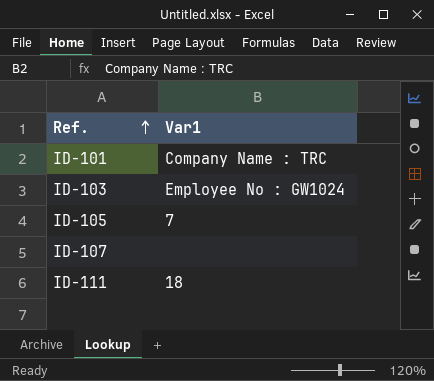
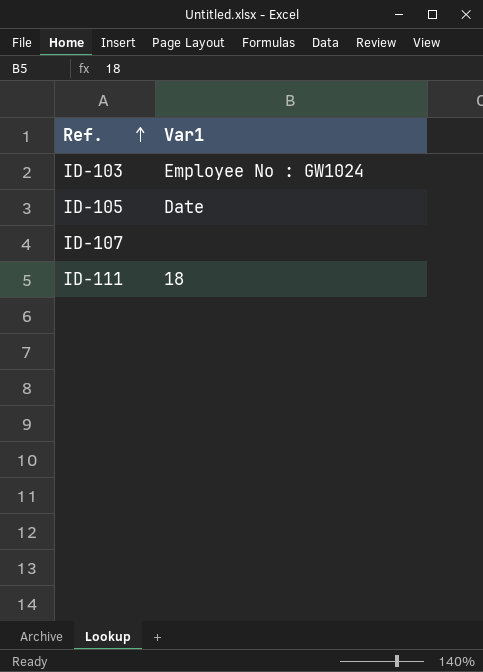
row ID-101: Company Name : TRC -> none
ID-105 | Var1: 7 -> Date

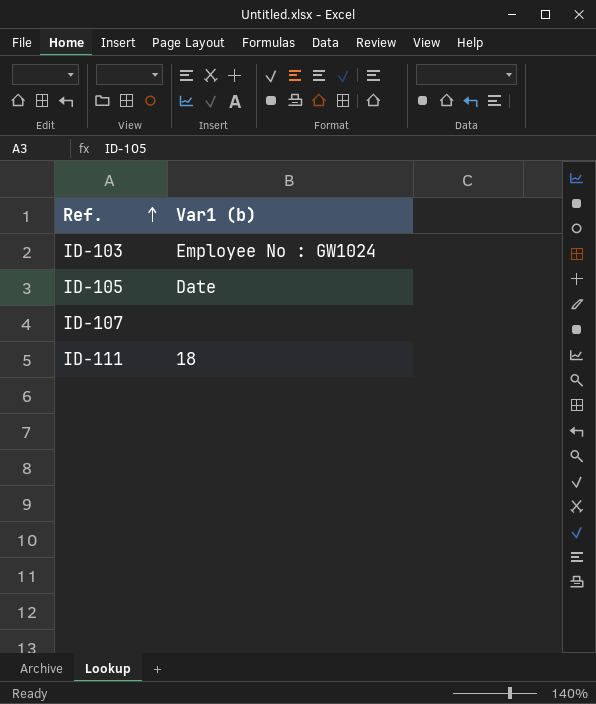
column name: Var1 -> Var1 (b)

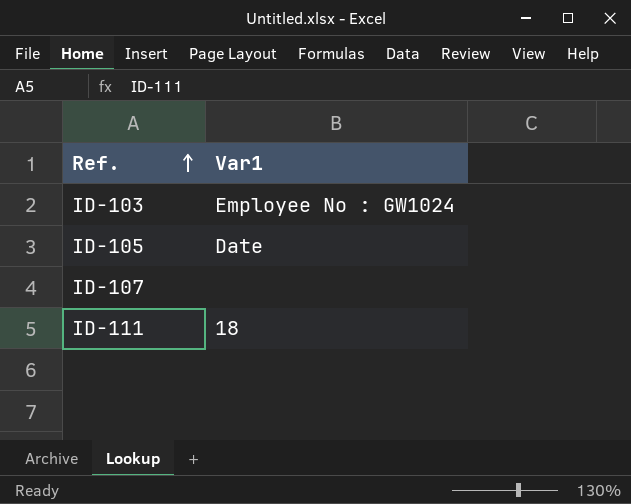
column name: Var1 (b) -> Var1

